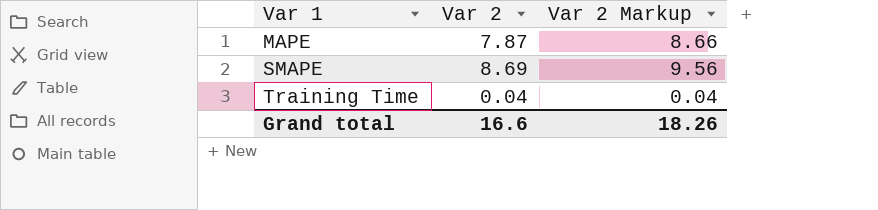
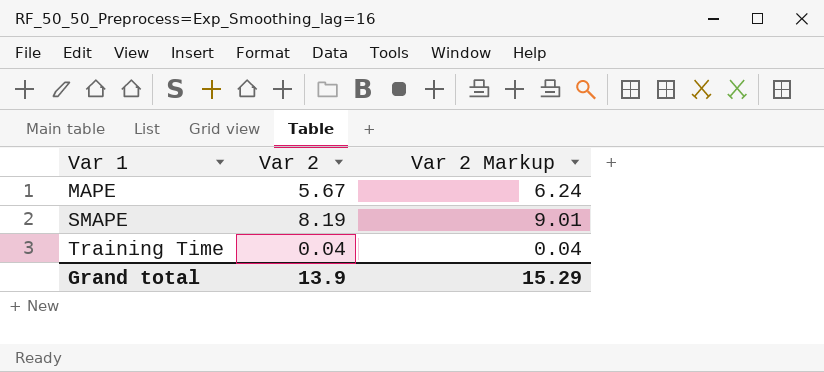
MAPE | Var 2: 7.87 -> 5.67
MAPE | Var 2 Markup: 8.66 -> 6.24
SMAPE | Var 2: 8.69 -> 8.19
SMAPE | Var 2 Markup: 9.56 -> 9.01
Grand total | Var 2: 16.6 -> 13.9
Grand total | Var 2 Markup: 18.26 -> 15.29

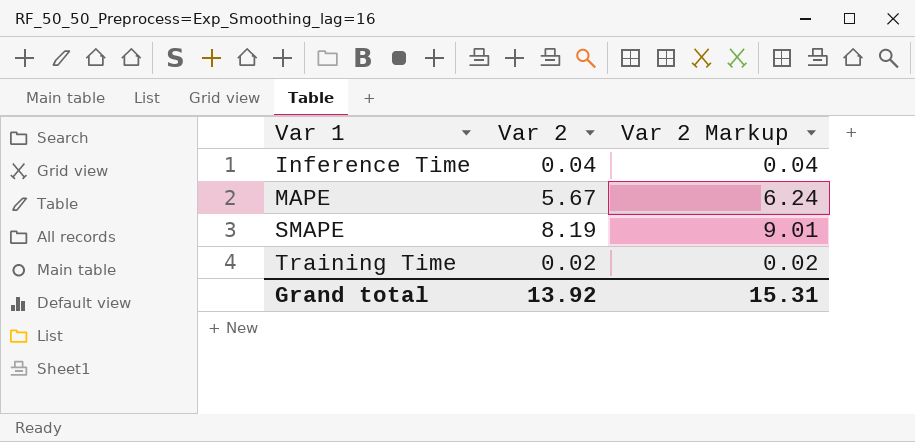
row Inference Time: none -> 0.04 | 0.04
Training Time | Var 2: 0.04 -> 0.02
Training Time | Var 2 Markup: 0.04 -> 0.02
Grand total | Var 2: 13.9 -> 13.92
Grand total | Var 2 Markup: 15.29 -> 15.31

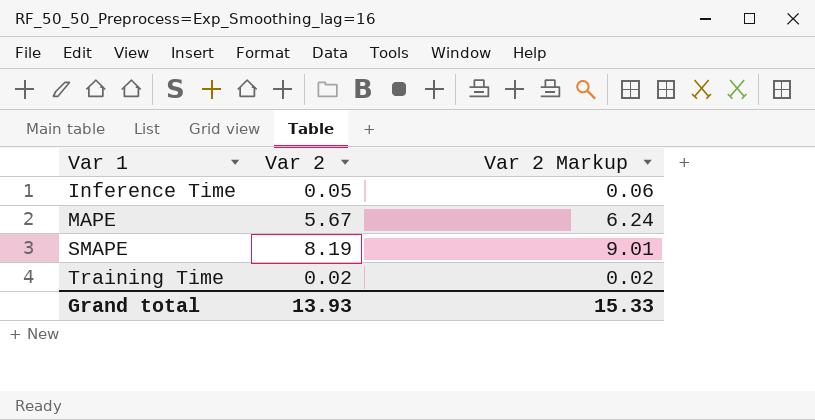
Inference Time | Var 2: 0.04 -> 0.05
Inference Time | Var 2 Markup: 0.04 -> 0.06
Grand total | Var 2: 13.92 -> 13.93
Grand total | Var 2 Markup: 15.31 -> 15.33

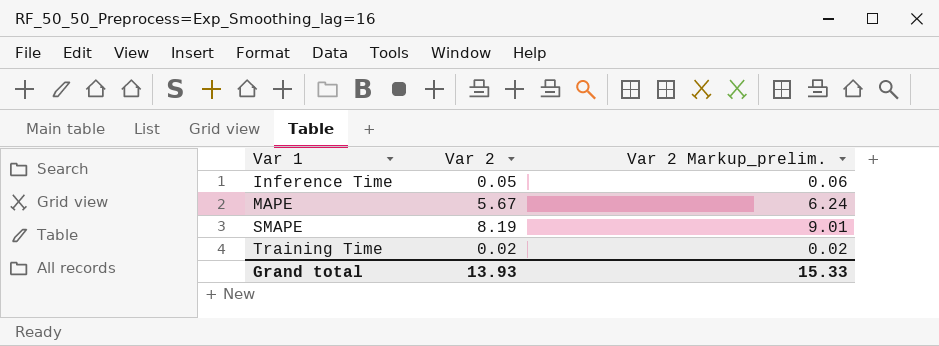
column name: Var 2 Markup -> Var 2 Markup_prelim.

